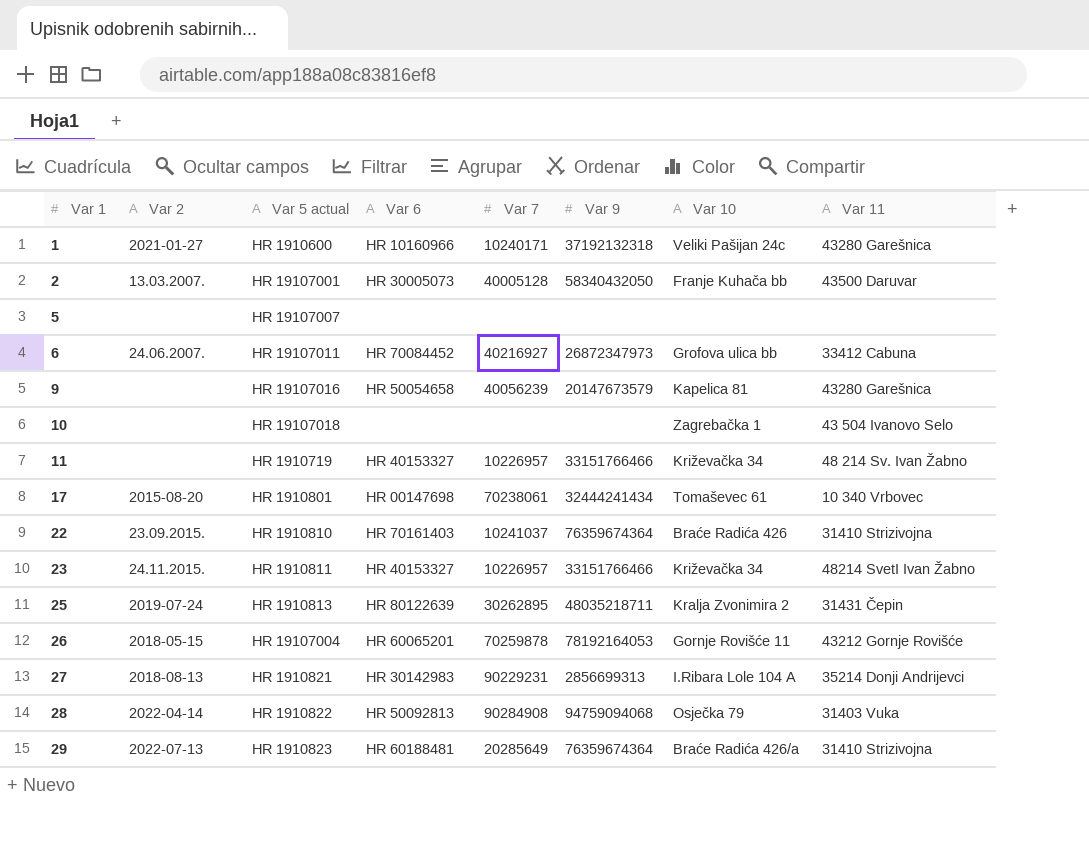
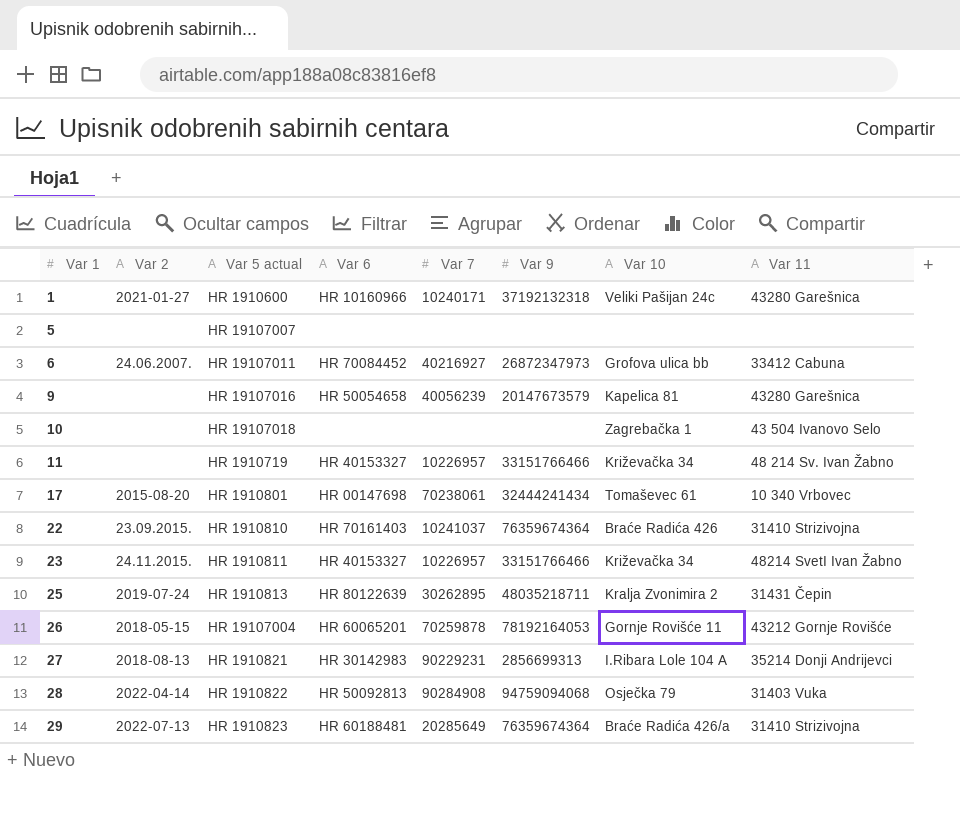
row 2: 13.03.2007. | HR 19107001 | HR 30005073 | 40005128 | 58340432050 | Franje Kuhača bb | 43500 Daruvar -> none

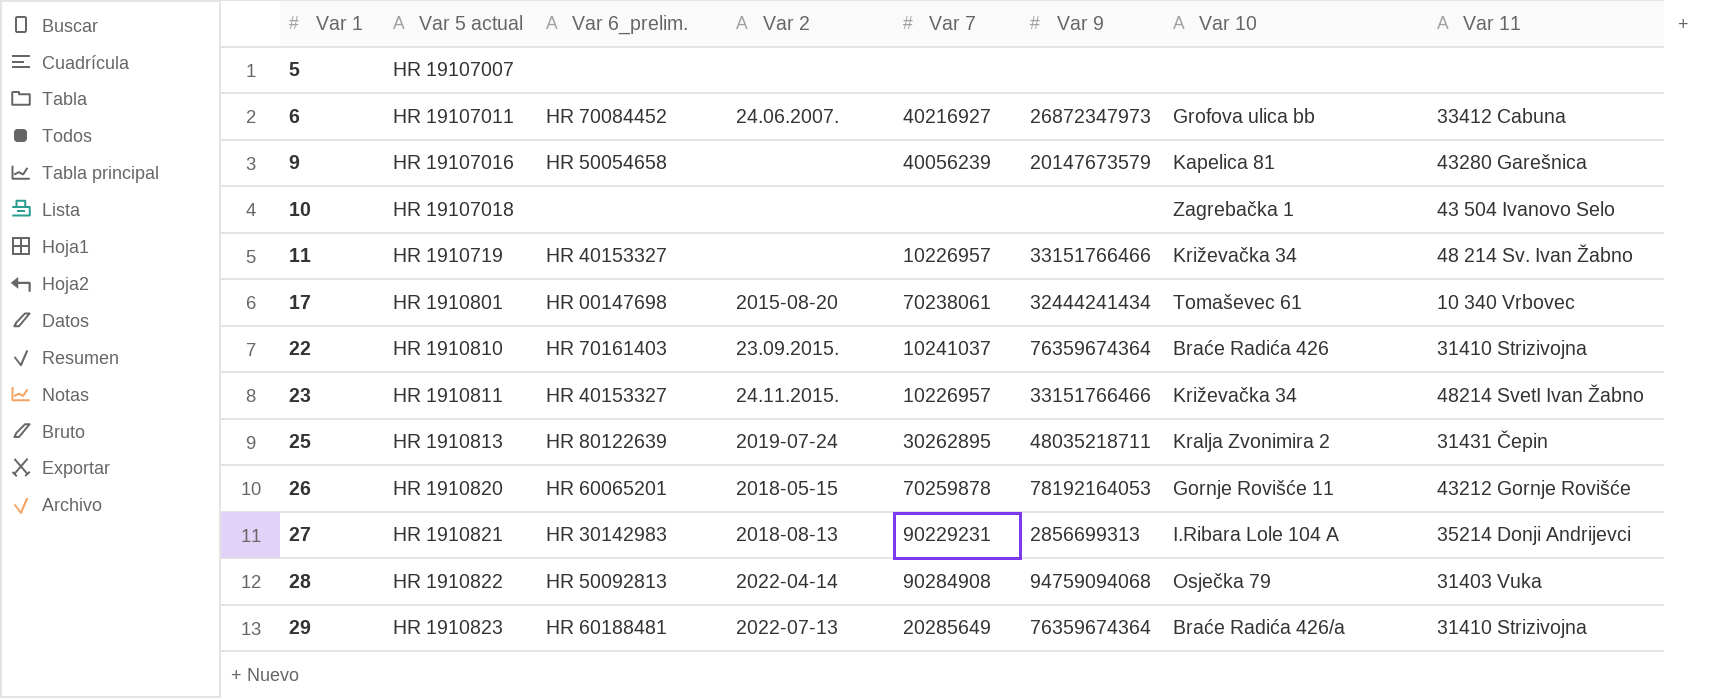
column name: Var 6 -> Var 6_prelim.
column Var 2 | position: 2 -> 4
row 1: 2021-01-27 | HR 1910600 | HR 10160966 | 10240171 | 37192132318 | Veliki Pašijan 24c | 43280 Garešnica -> none
26 | Var 5 actual: HR 19107004 -> HR 1910820

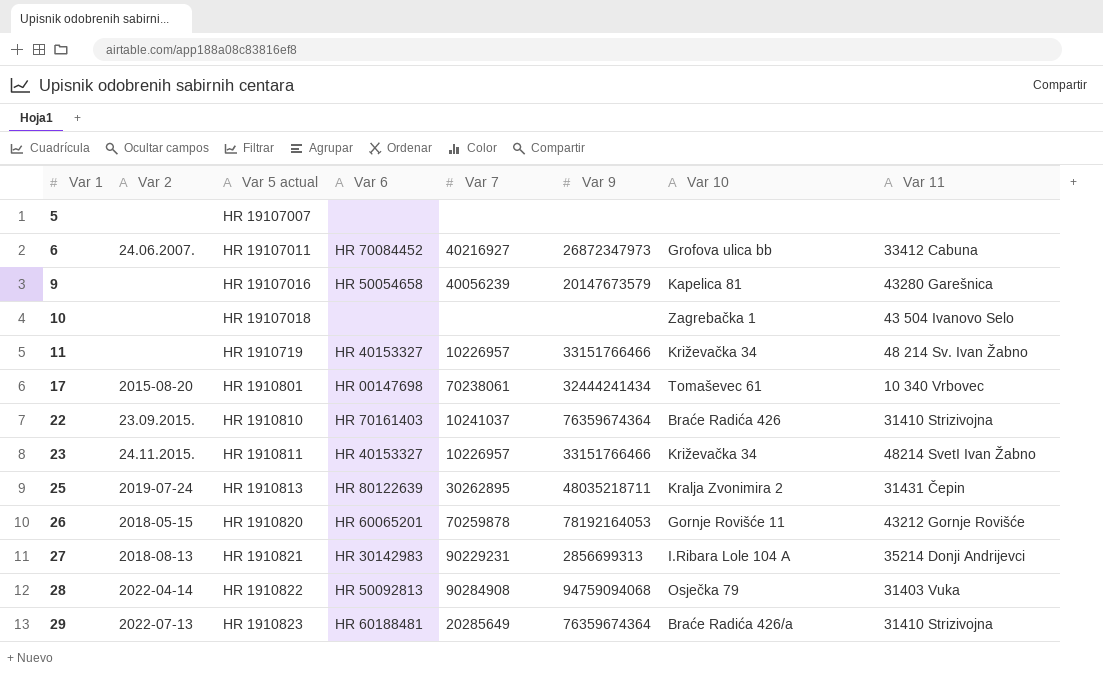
column Var 2 | position: 4 -> 2
column name: Var 6_prelim. -> Var 6

